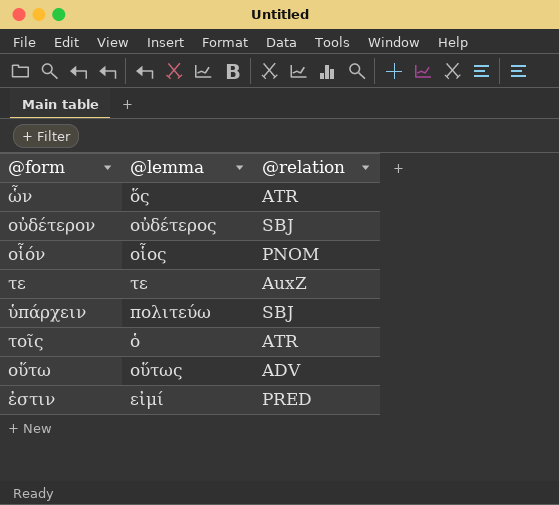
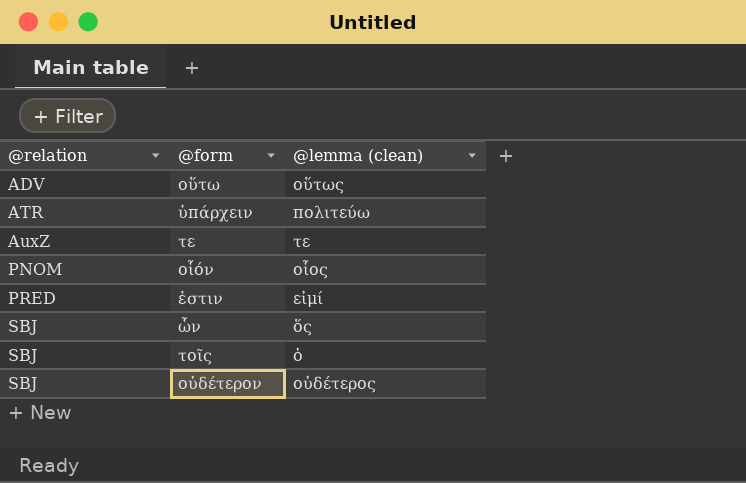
row order: none -> @relation ascending
column @relation | position: 3 -> 1
column name: @lemma -> @lemma (clean)
ὑπάρχειν | @relation: SBJ -> ATR
ὧν | @relation: ATR -> SBJ
τοῖς | @relation: ATR -> SBJ

